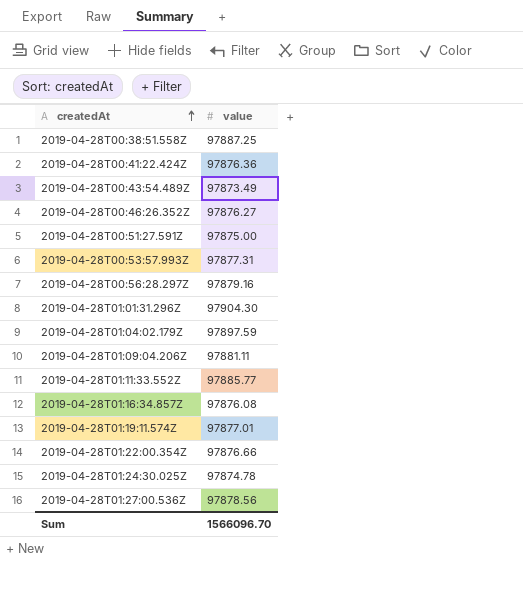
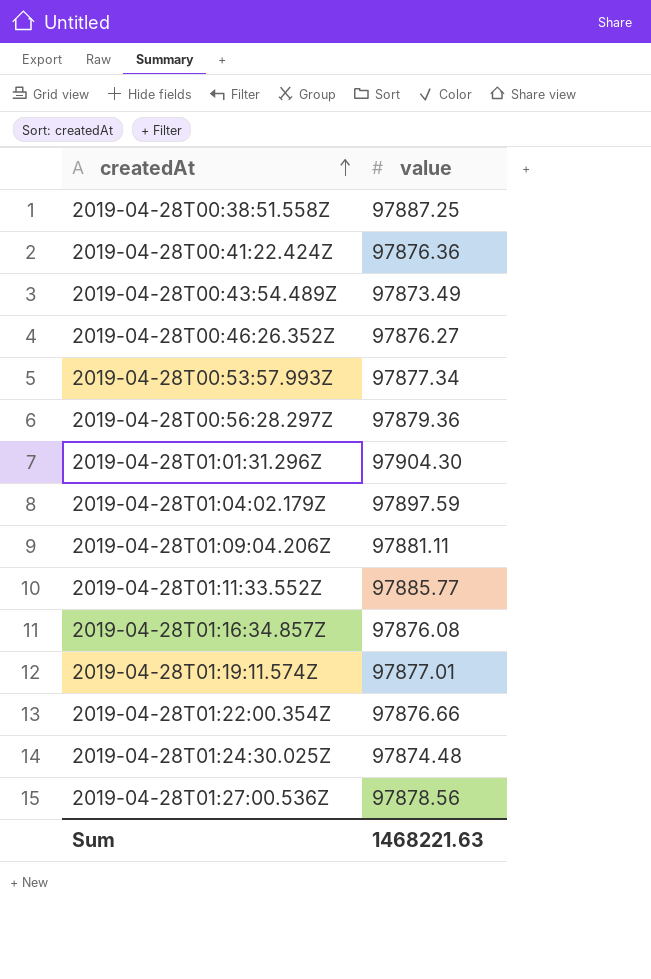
row 2019-04-28T00:51:27.591Z: 97875.00 -> none
2019-04-28T00:53:57.993Z | value: 97877.31 -> 97877.34
2019-04-28T00:56:28.297Z | value: 97879.16 -> 97879.36
2019-04-28T01:24:30.025Z | value: 97874.78 -> 97874.48
Sum | value: 1566096.70 -> 1468221.63

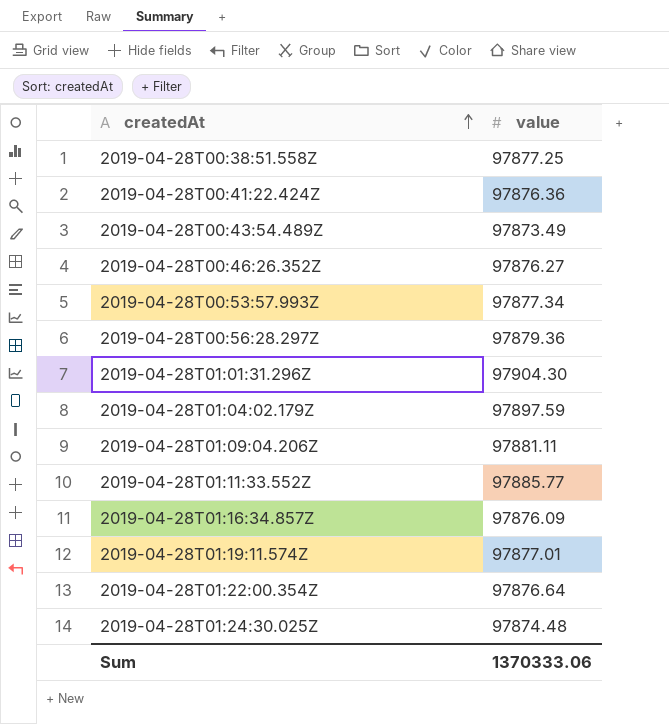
row 2019-04-28T01:27:00.536Z: 97878.56 -> none
2019-04-28T00:38:51.558Z | value: 97887.25 -> 97877.25
2019-04-28T01:16:34.857Z | value: 97876.08 -> 97876.09
2019-04-28T01:22:00.354Z | value: 97876.66 -> 97876.64
Sum | value: 1468221.63 -> 1370333.06

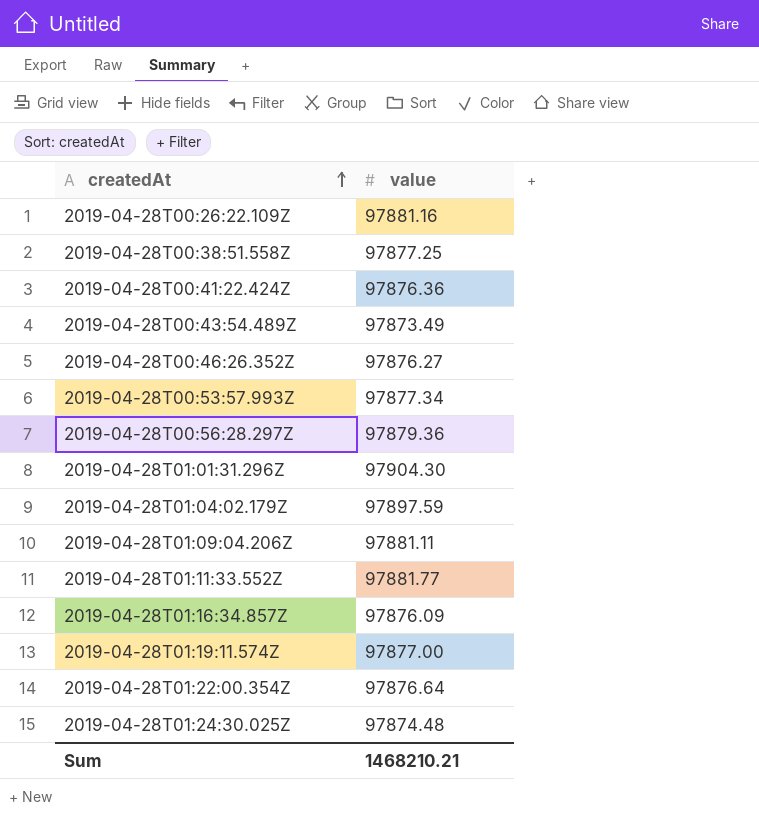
row 2019-04-28T00:26:22.109Z: none -> 97881.16
2019-04-28T01:11:33.552Z | value: 97885.77 -> 97881.77
2019-04-28T01:19:11.574Z | value: 97877.01 -> 97877.00
Sum | value: 1370333.06 -> 1468210.21

